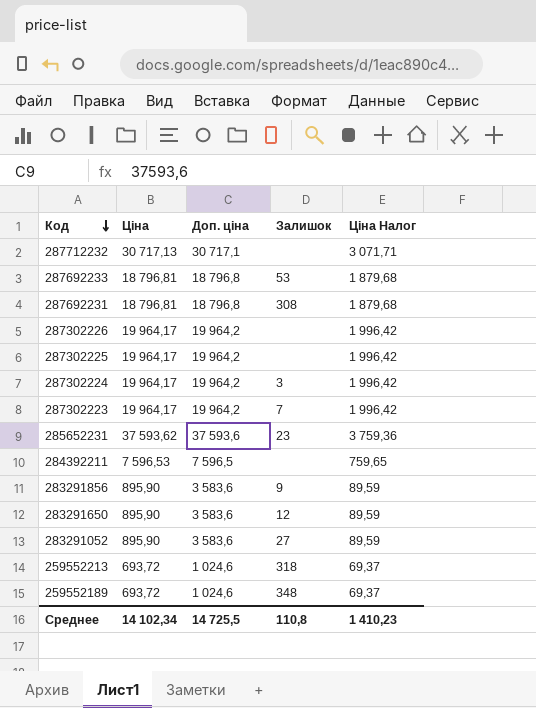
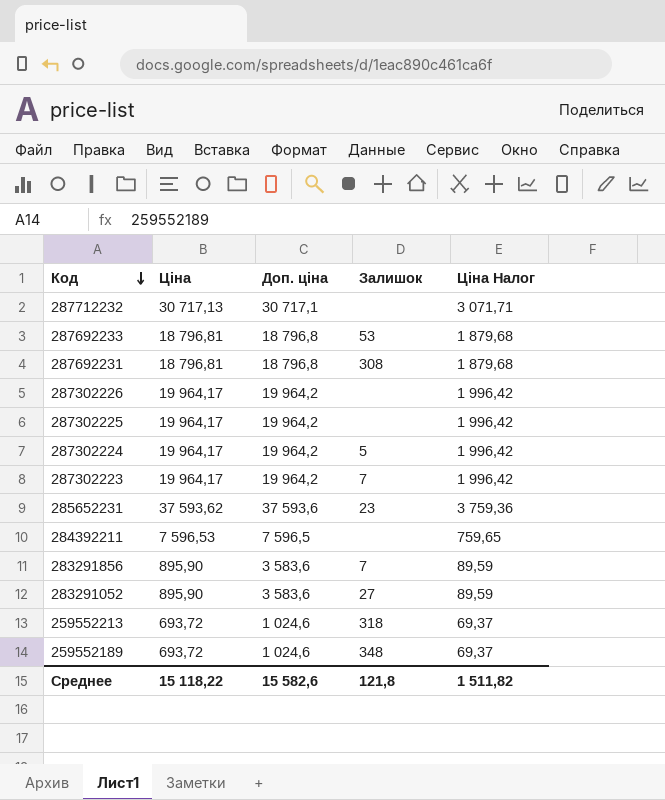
row 283291650: 895,90 | 3 583,6 | 12 | 89,59 -> none
287302224 | Залишок: 3 -> 5
283291856 | Залишок: 9 -> 7
Среднее | Ціна: 14 102,34 -> 15 118,22
Среднее | Доп. ціна: 14 725,5 -> 15 582,6
Среднее | Залишок: 110,8 -> 121,8
Среднее | Ціна Налог: 1 410,23 -> 1 511,82

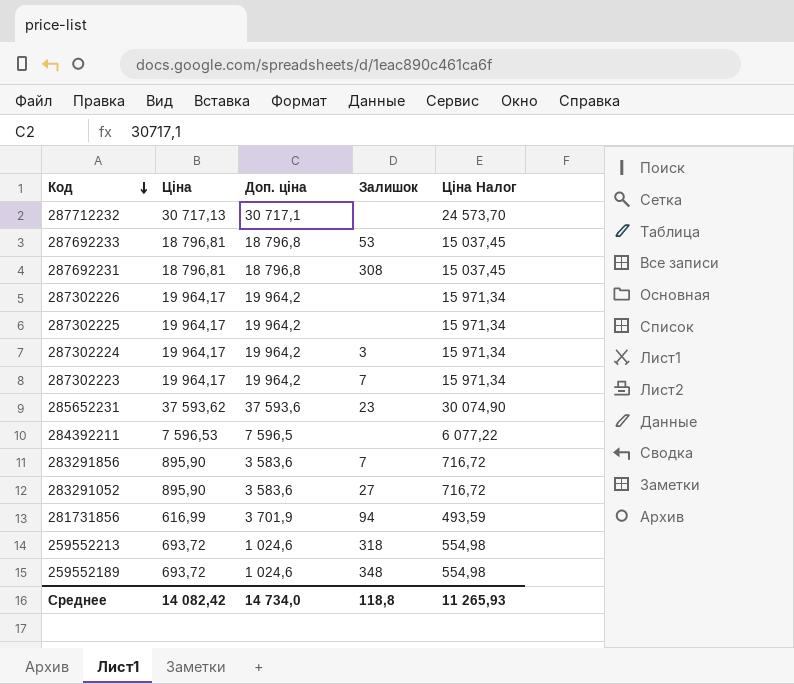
column Ціна Налог | formula: [Ціна] * 0,1 -> [Ціна] * 0,8
287302224 | Залишок: 5 -> 3
row 281731856: none -> 616,99 | 3 701,9 | 94 | 493,59
Среднее | Ціна: 15 118,22 -> 14 082,42
Среднее | Доп. ціна: 15 582,6 -> 14 734,0
Среднее | Залишок: 121,8 -> 118,8
Среднее | Ціна Налог: 1 511,82 -> 11 265,93

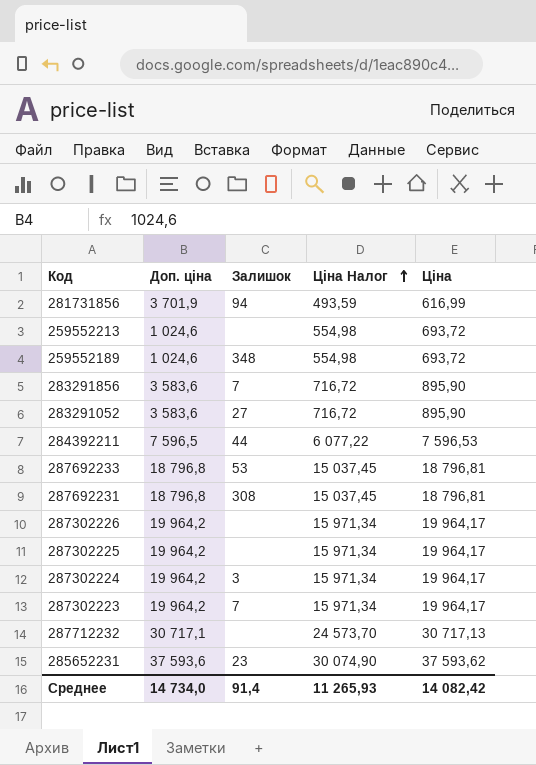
row order: Код descending -> Ціна Налог ascending
column Ціна | position: 2 -> 5
259552213 | Залишок: 318 -> none
284392211 | Залишок: none -> 44
Среднее | Залишок: 118,8 -> 91,4

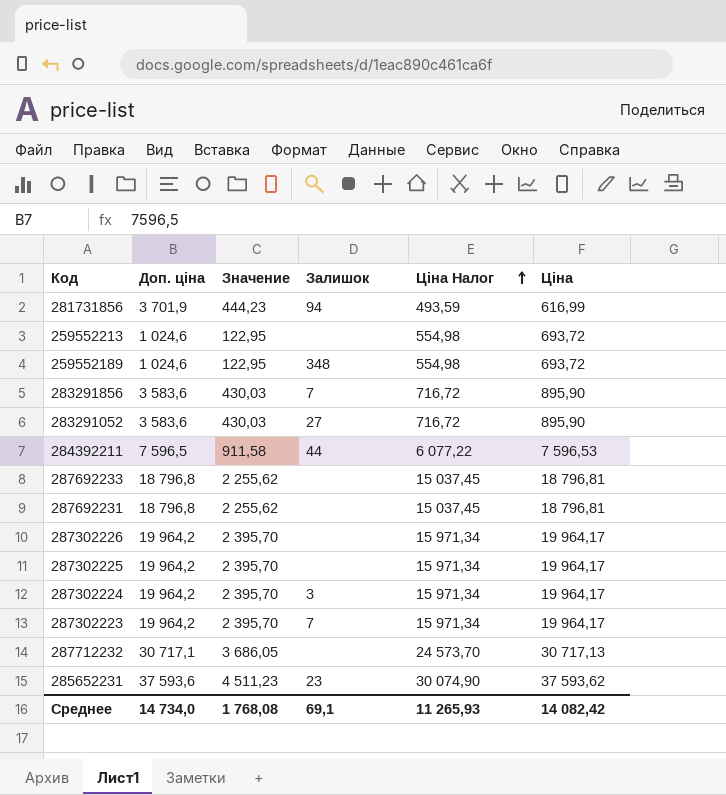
column Значение | formula: none -> [Доп. ціна] * 0,12
287692233 | Залишок: 53 -> none
287692231 | Залишок: 308 -> none
Среднее | Залишок: 91,4 -> 69,1

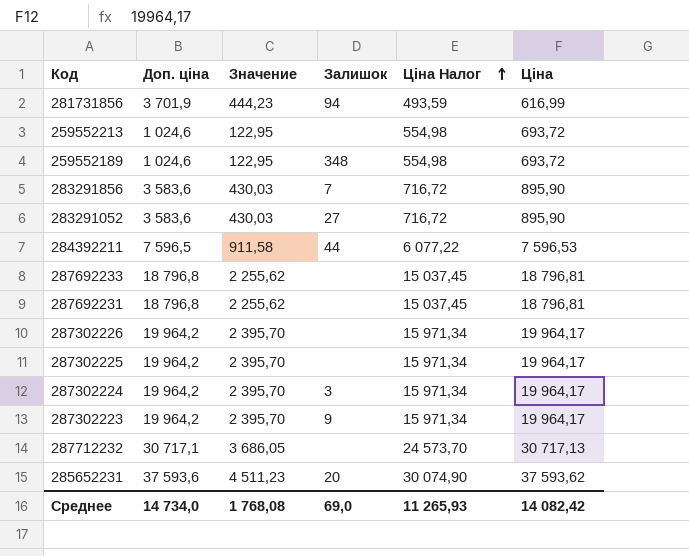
287302223 | Залишок: 7 -> 9
285652231 | Залишок: 23 -> 20
Среднее | Залишок: 69,1 -> 69,0

